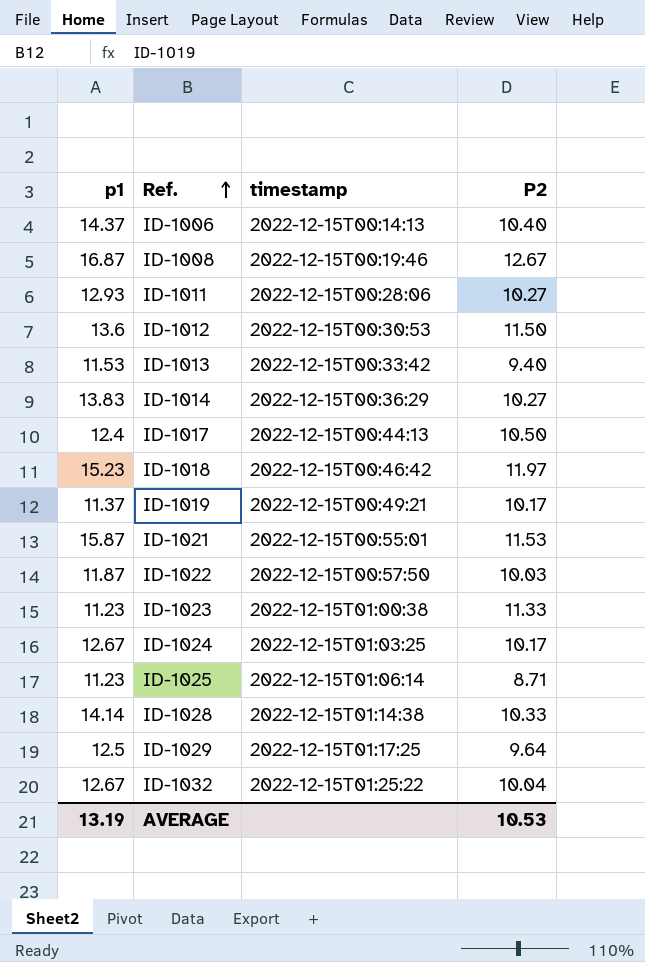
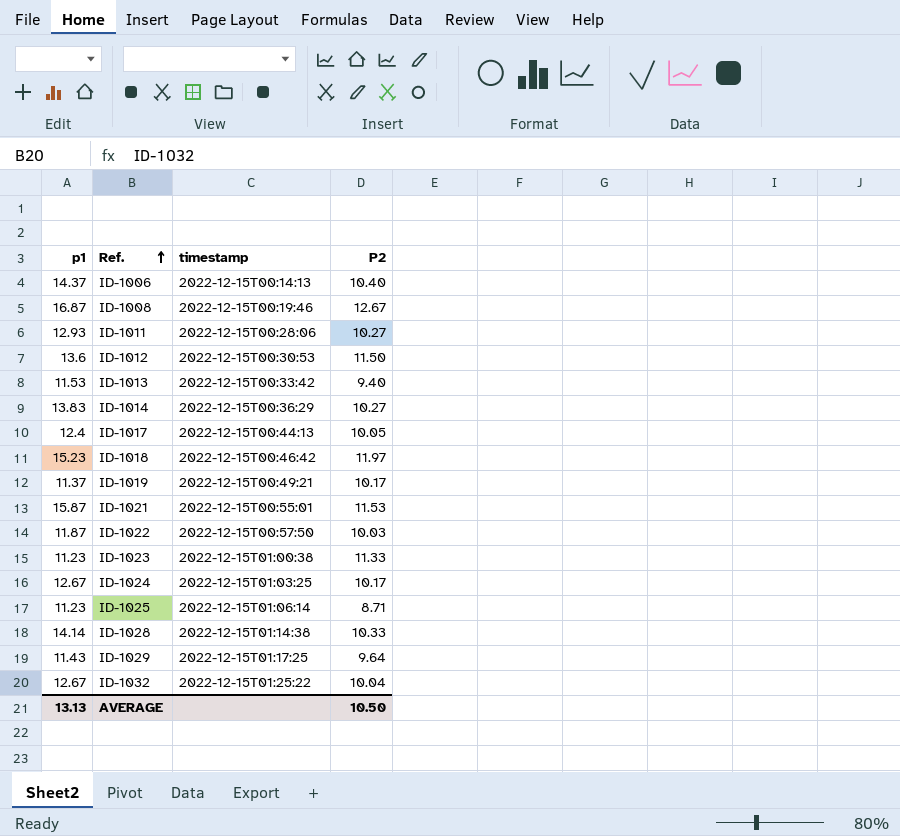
ID-1017 | P2: 10.50 -> 10.05
ID-1029 | p1: 12.5 -> 11.43
AVERAGE | p1: 13.19 -> 13.13
AVERAGE | P2: 10.53 -> 10.50

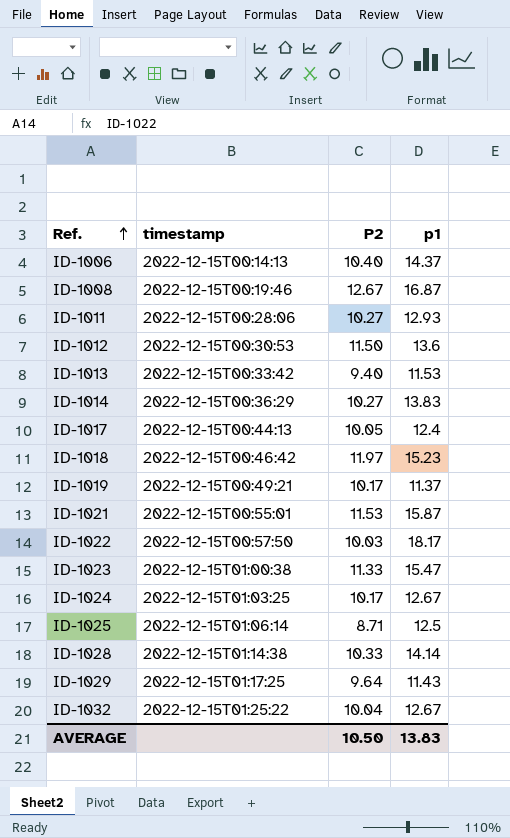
column p1 | position: 1 -> 4
ID-1022 | p1: 11.87 -> 18.17
ID-1023 | p1: 11.23 -> 15.47
ID-1025 | p1: 11.23 -> 12.5
AVERAGE | p1: 13.13 -> 13.83

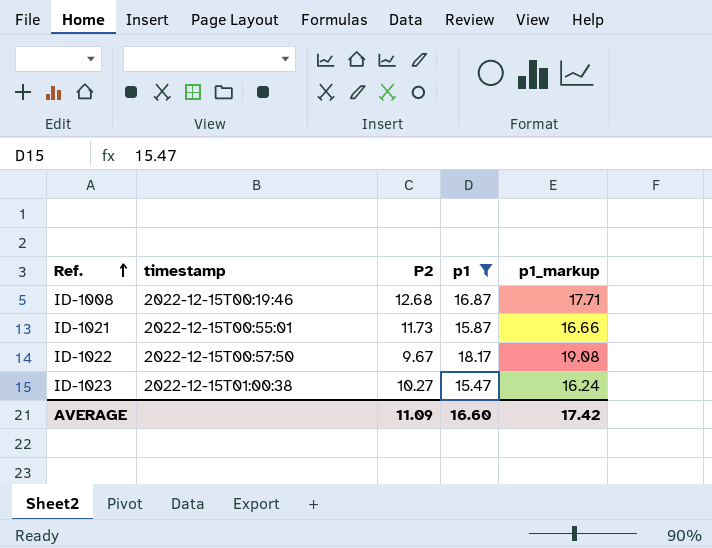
filter: none -> p1 >= 15.47
column p1_markup | formula: none -> [p1] * 1.05
ID-1008 | P2: 12.67 -> 12.68
ID-1021 | P2: 11.53 -> 11.73
ID-1022 | P2: 10.03 -> 9.67
ID-1023 | P2: 11.33 -> 10.27
AVERAGE | P2: 10.50 -> 11.09
AVERAGE | p1: 13.83 -> 16.60

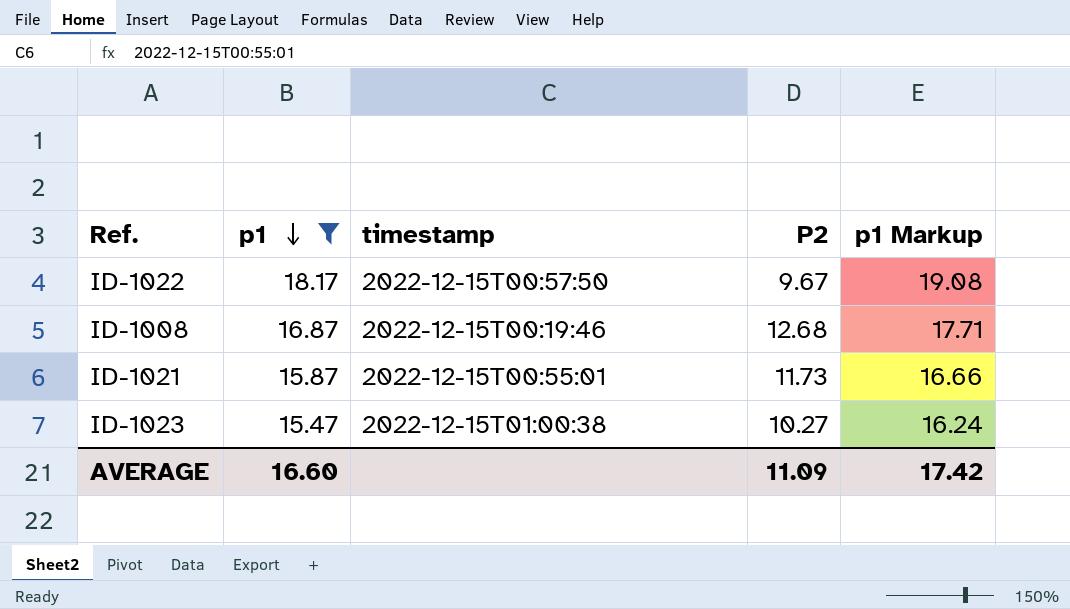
row order: Ref. ascending -> p1 descending
column p1 | position: 4 -> 2
column name: p1_markup -> p1 Markup

